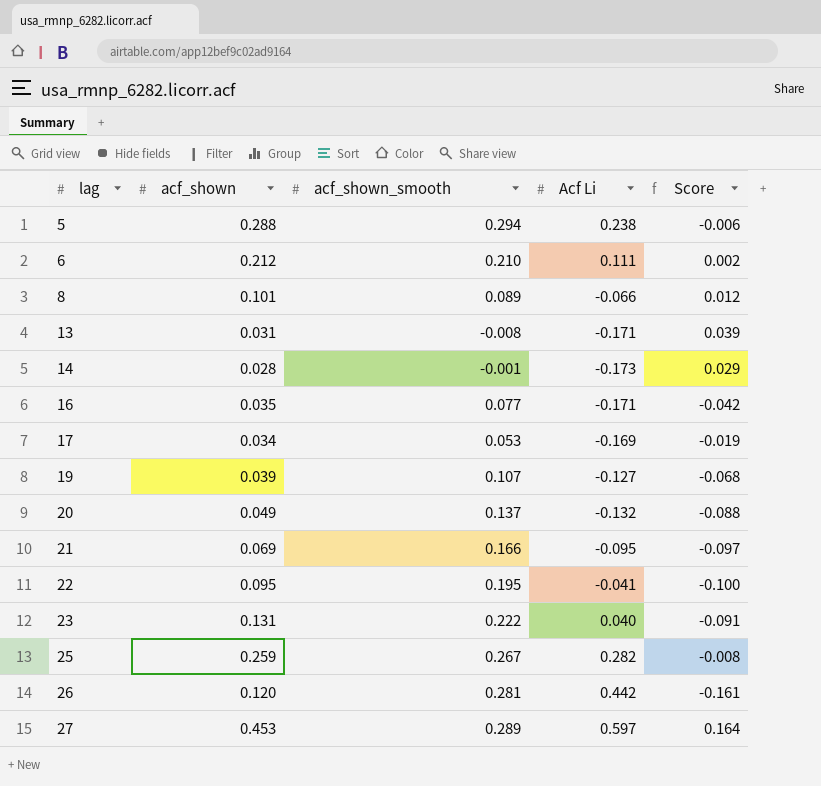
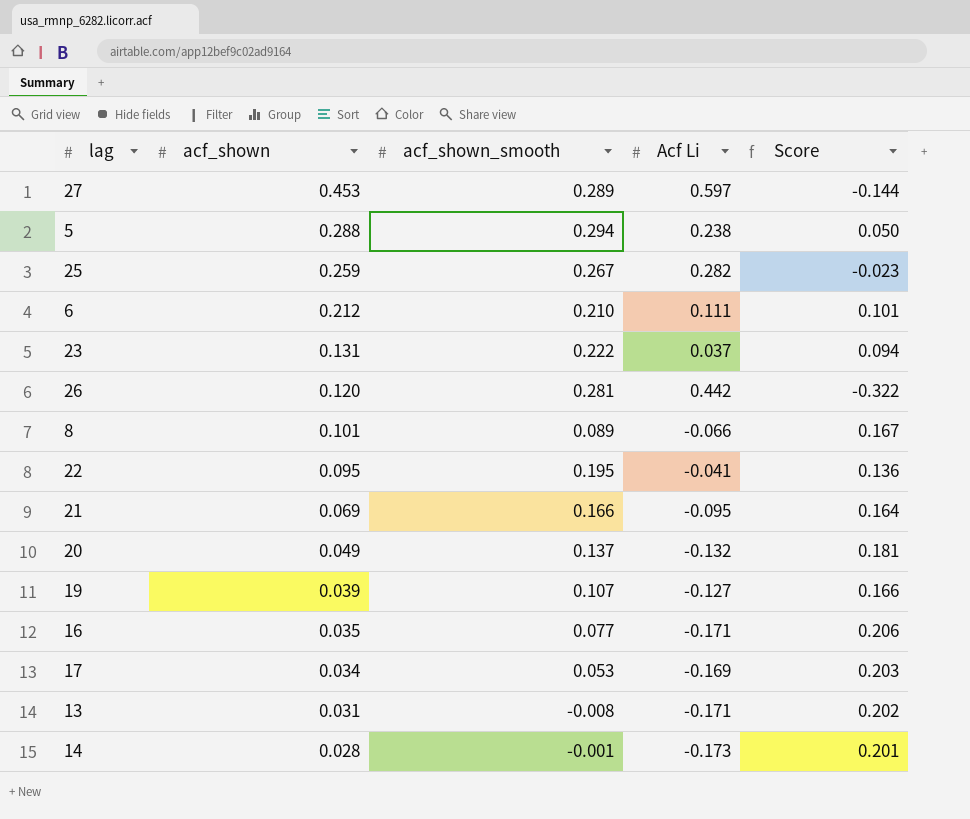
row order: lag ascending -> acf_shown descending
column Score | formula: [acf_shown] - [acf_shown_smooth] -> [acf_shown] - [Acf Li]
23 | Acf Li: 0.040 -> 0.037

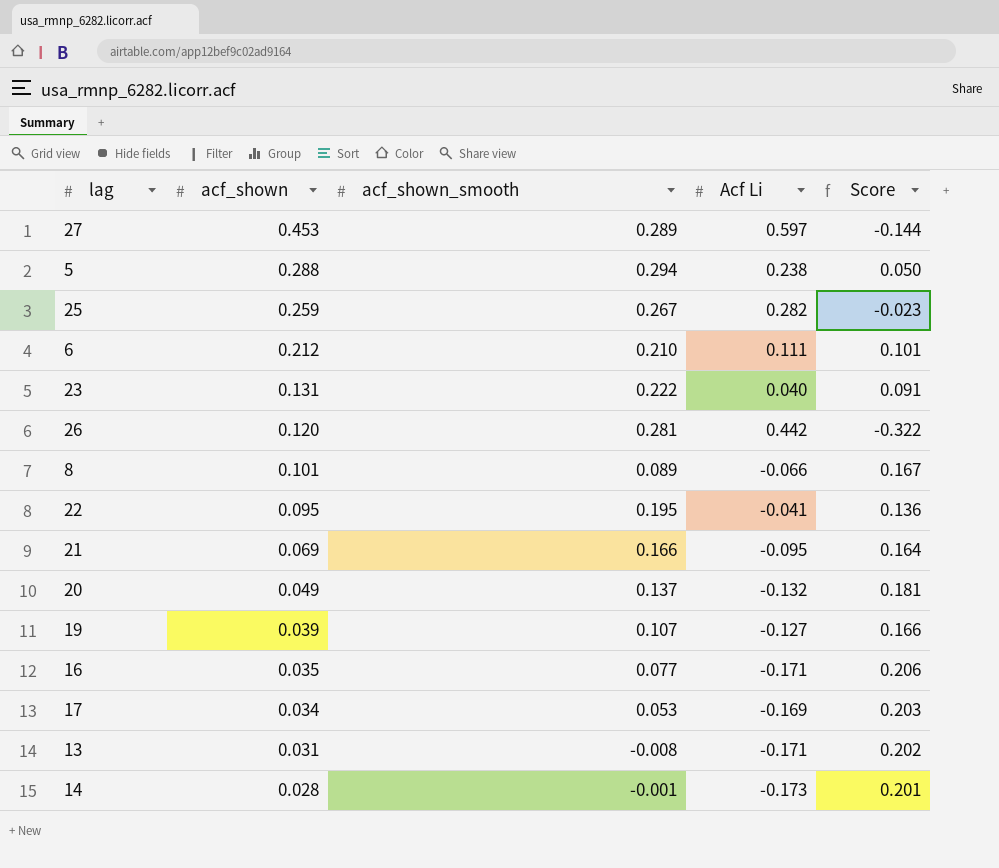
23 | Acf Li: 0.037 -> 0.040
23 | Score: 0.094 -> 0.091

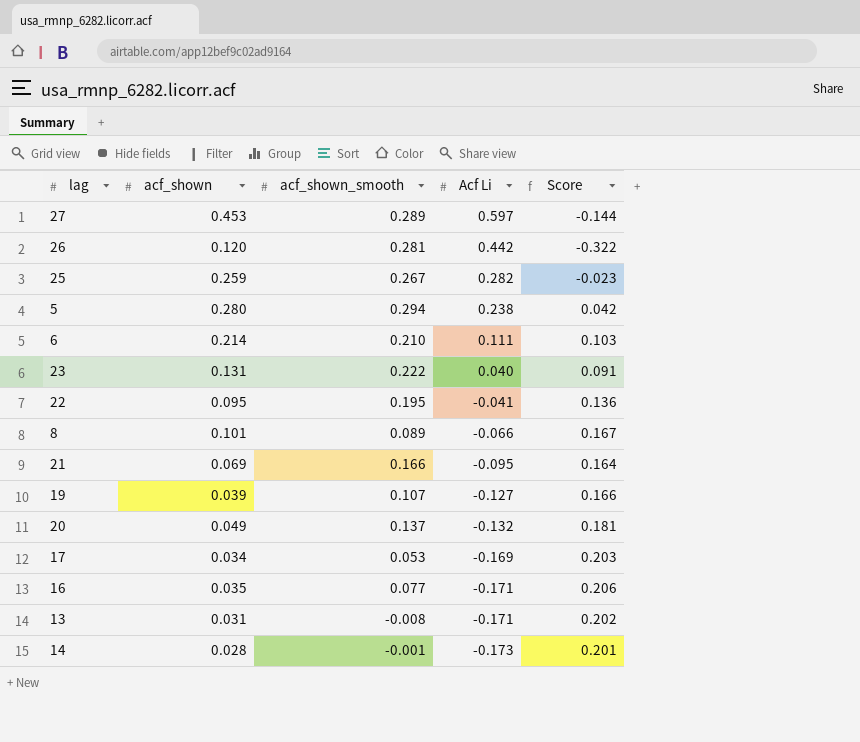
row order: acf_shown descending -> Acf Li descending
5 | acf_shown: 0.288 -> 0.280
5 | Score: 0.050 -> 0.042
6 | acf_shown: 0.212 -> 0.214
6 | Score: 0.101 -> 0.103

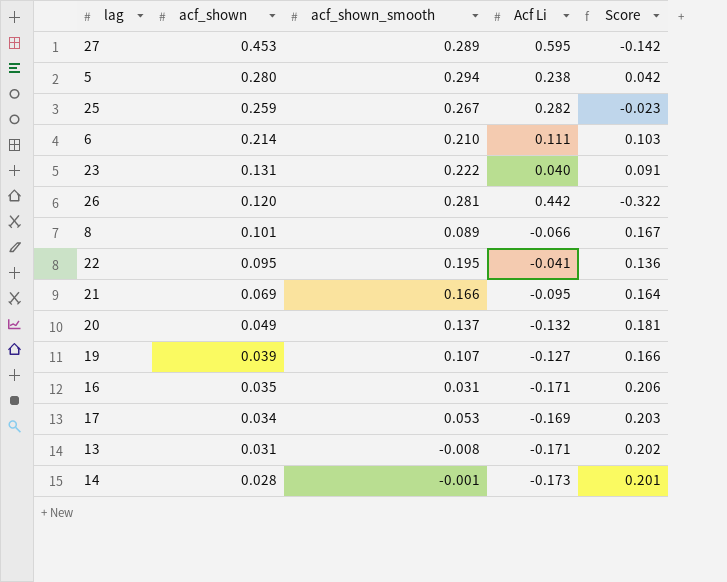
row order: Acf Li descending -> acf_shown descending
27 | Acf Li: 0.597 -> 0.595
27 | Score: -0.144 -> -0.142
16 | acf_shown_smooth: 0.077 -> 0.031

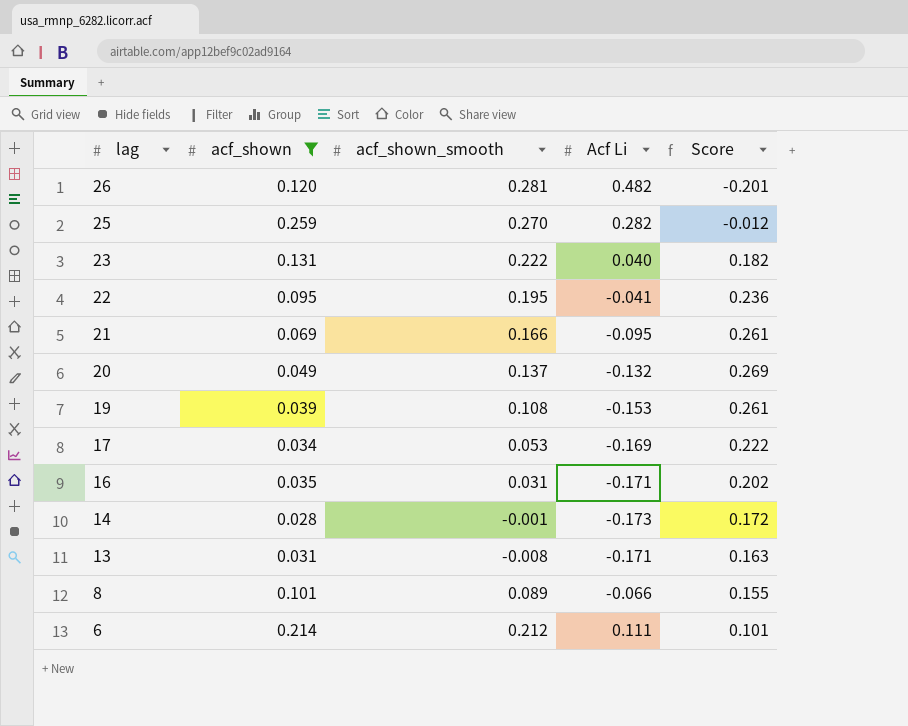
filter: none -> acf_shown <= 0.259
row order: acf_shown descending -> lag descending
column Score | formula: [acf_shown] - [Acf Li] -> [acf_shown_smooth] - [Acf Li]
26 | Acf Li: 0.442 -> 0.482
25 | acf_shown_smooth: 0.267 -> 0.270
19 | acf_shown_smooth: 0.107 -> 0.108
19 | Acf Li: -0.127 -> -0.153
6 | acf_shown_smooth: 0.210 -> 0.212

